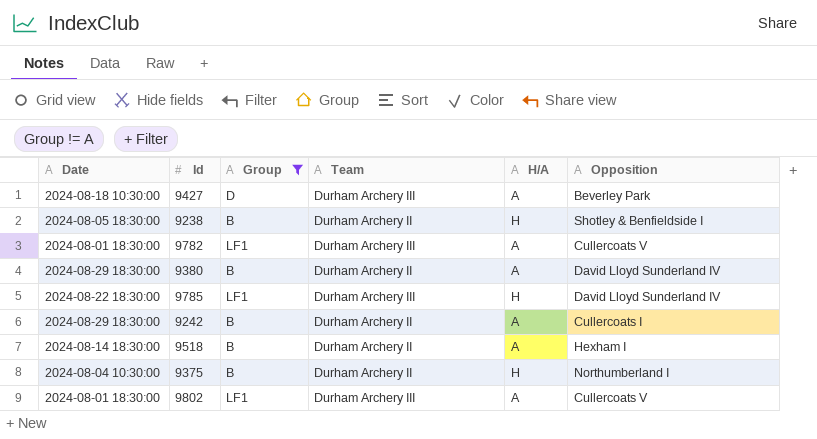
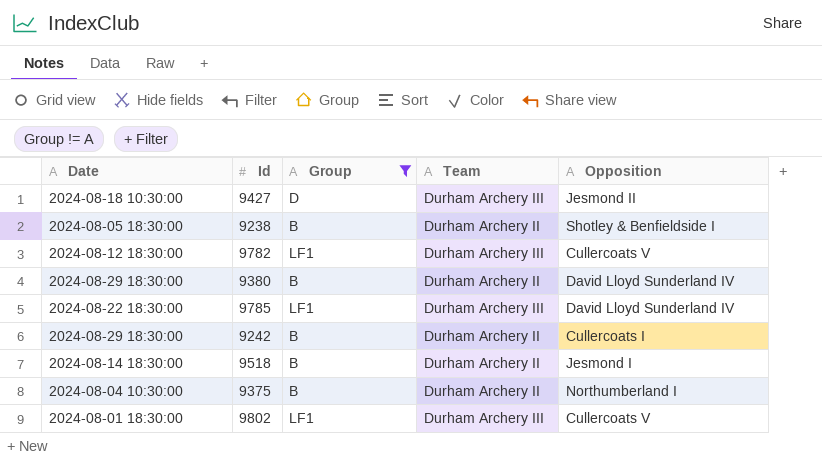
column H/A | position: 5 -> none
9427 | Opposition: Beverley Park -> Jesmond II
9782 | Date: 2024-08-01 18:30:00 -> 2024-08-12 18:30:00
9518 | Opposition: Hexham I -> Jesmond I

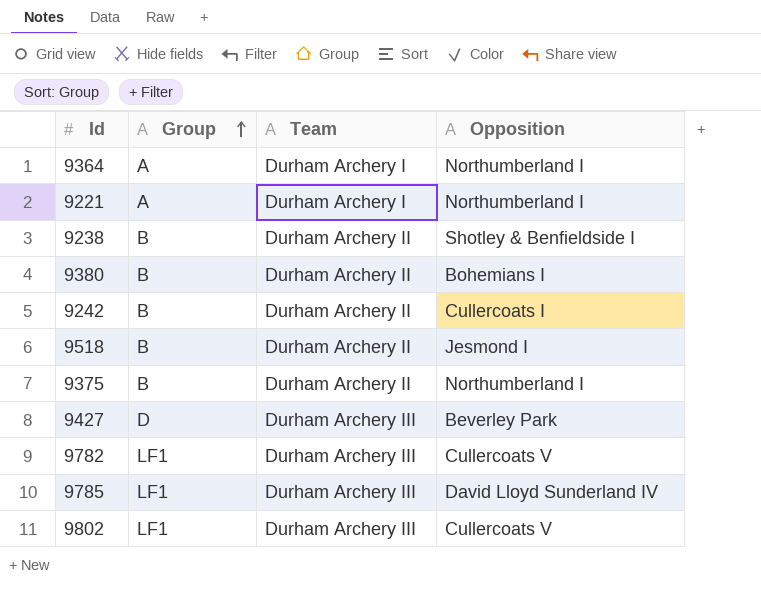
filter: Group != A -> none
row order: none -> Group ascending
column Date | position: 1 -> none
9380 | Opposition: David Lloyd Sunderland IV -> Bohemians I
9427 | Opposition: Jesmond II -> Beverley Park

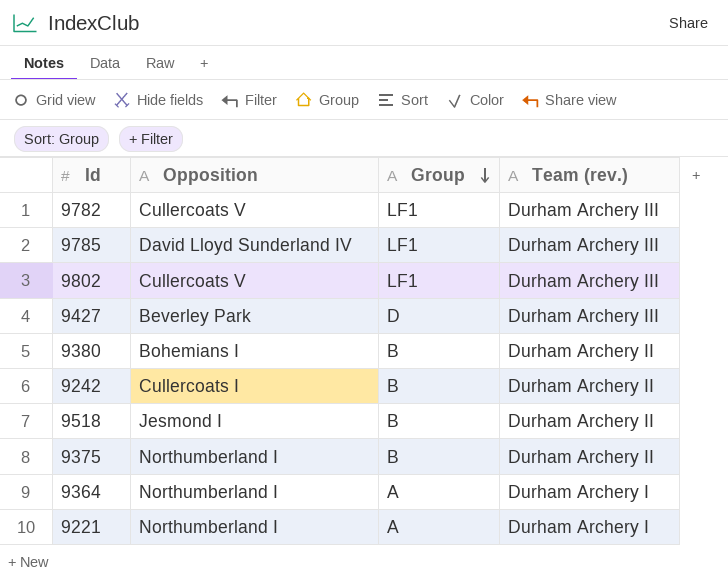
row order: Group ascending -> Group descending
column Opposition | position: 4 -> 2
column name: Team -> Team (rev.)
row 9238: B | Durham Archery II | Shotley & Benfieldside I -> none

